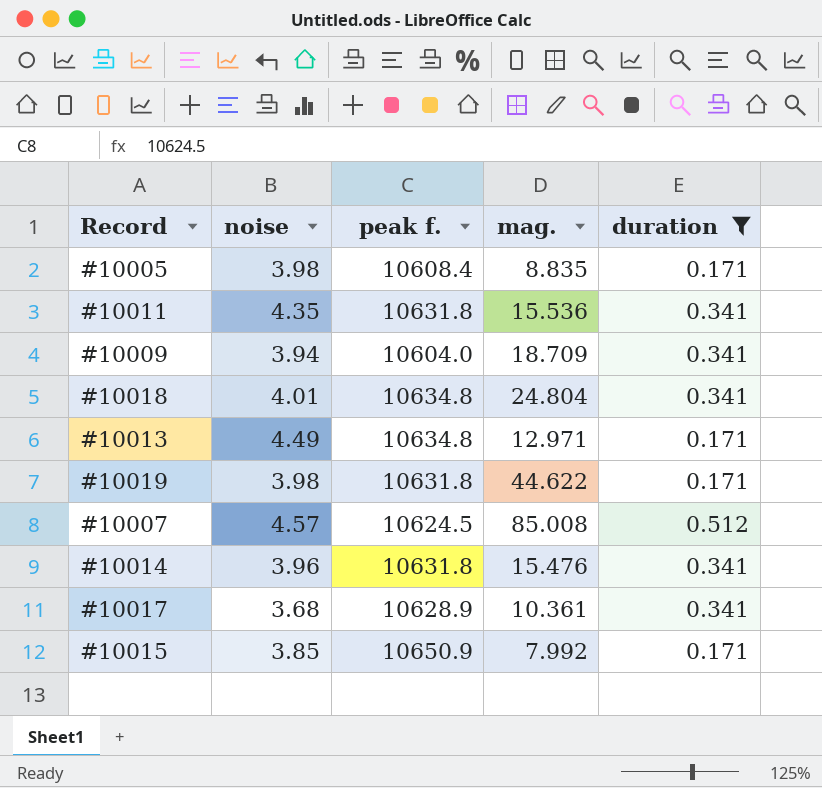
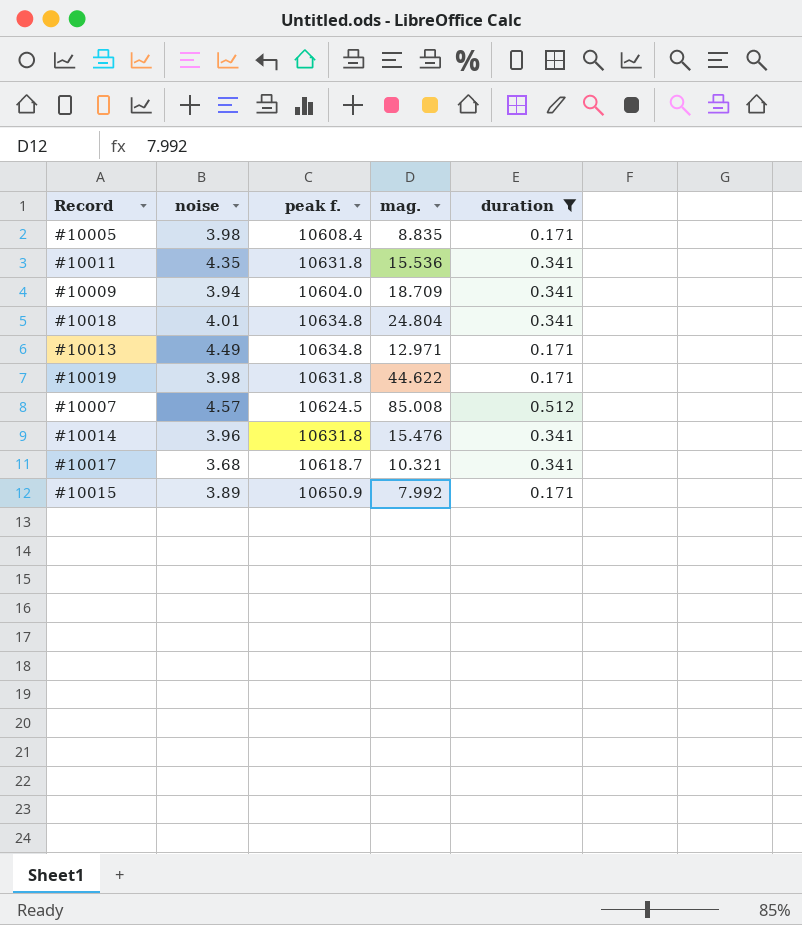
#10017 | peak f.: 10628.9 -> 10618.7
#10017 | mag.: 10.361 -> 10.321
#10015 | noise: 3.85 -> 3.89

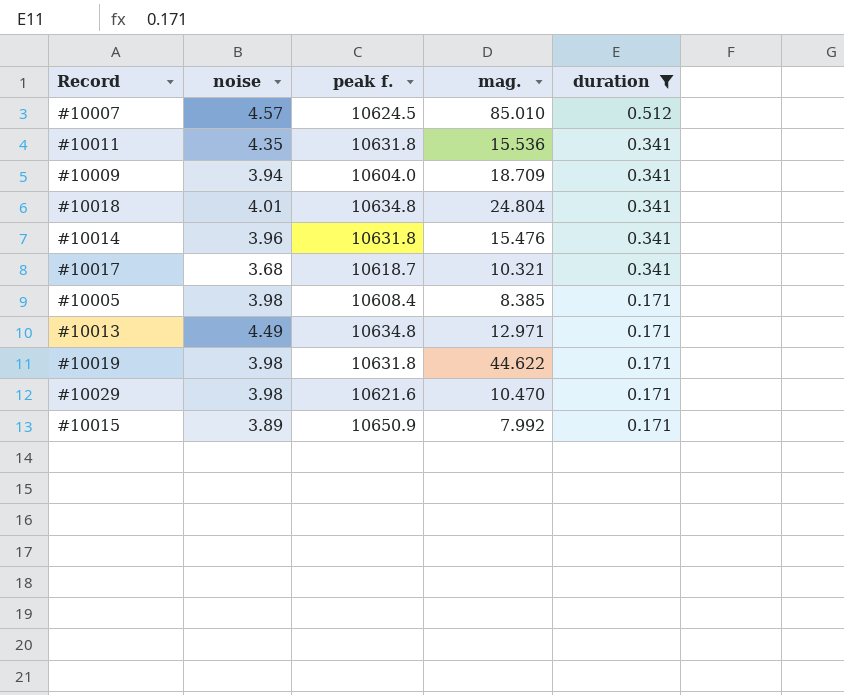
row order: none -> duration descending
#10007 | mag.: 85.008 -> 85.010
#10005 | mag.: 8.835 -> 8.385
row #10029: none -> 3.98 | 10621.6 | 10.470 | 0.171

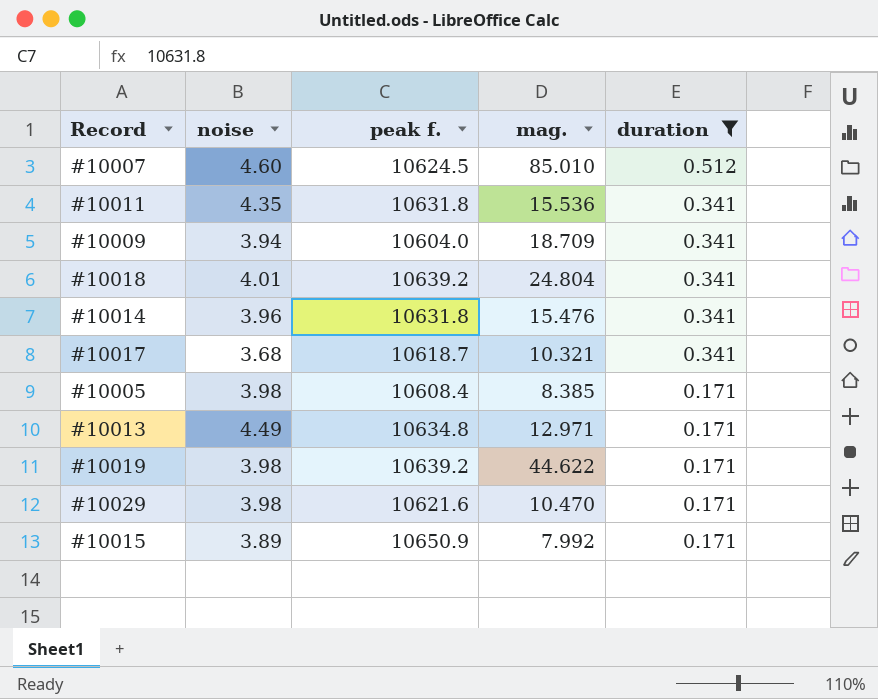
#10007 | noise: 4.57 -> 4.60
#10018 | peak f.: 10634.8 -> 10639.2
#10019 | peak f.: 10631.8 -> 10639.2

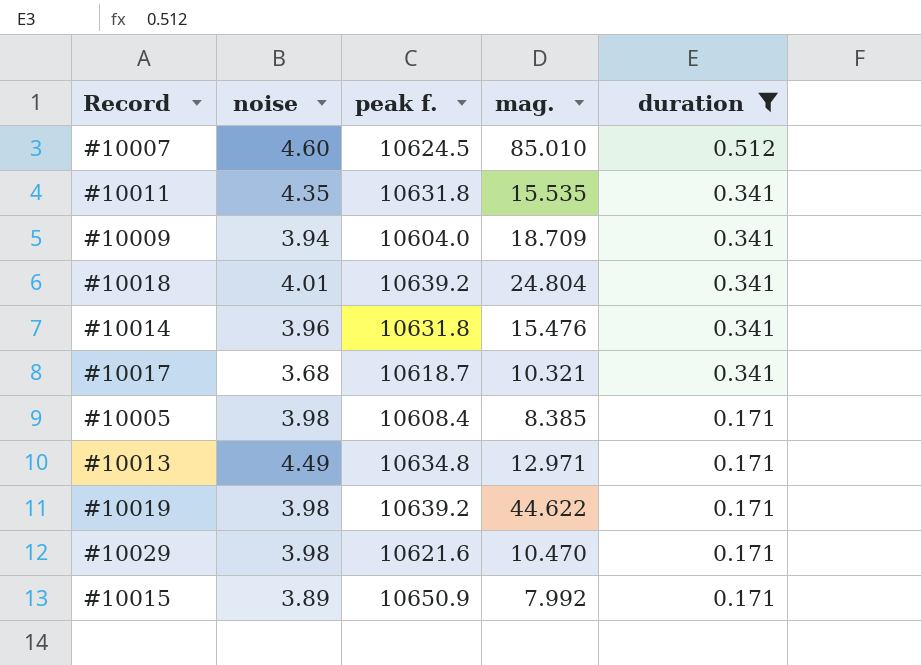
#10011 | mag.: 15.536 -> 15.535

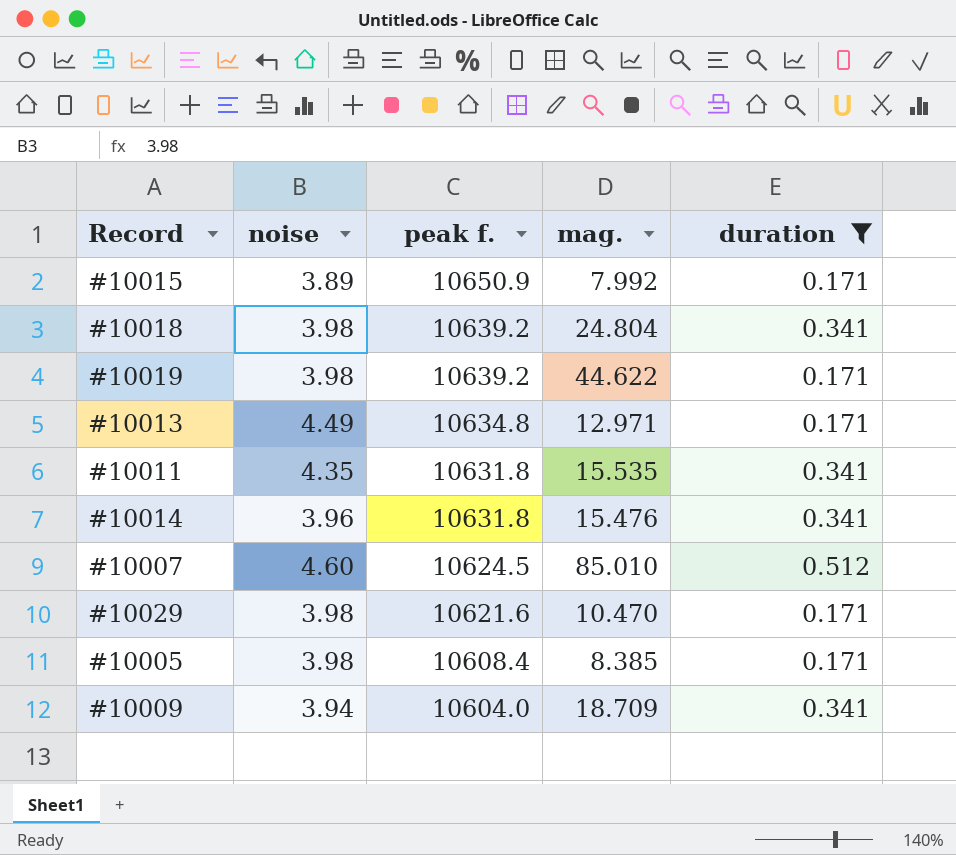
row order: duration descending -> peak f. descending
row #10017: 3.68 | 10618.7 | 10.321 | 0.341 -> none
#10018 | noise: 4.01 -> 3.98

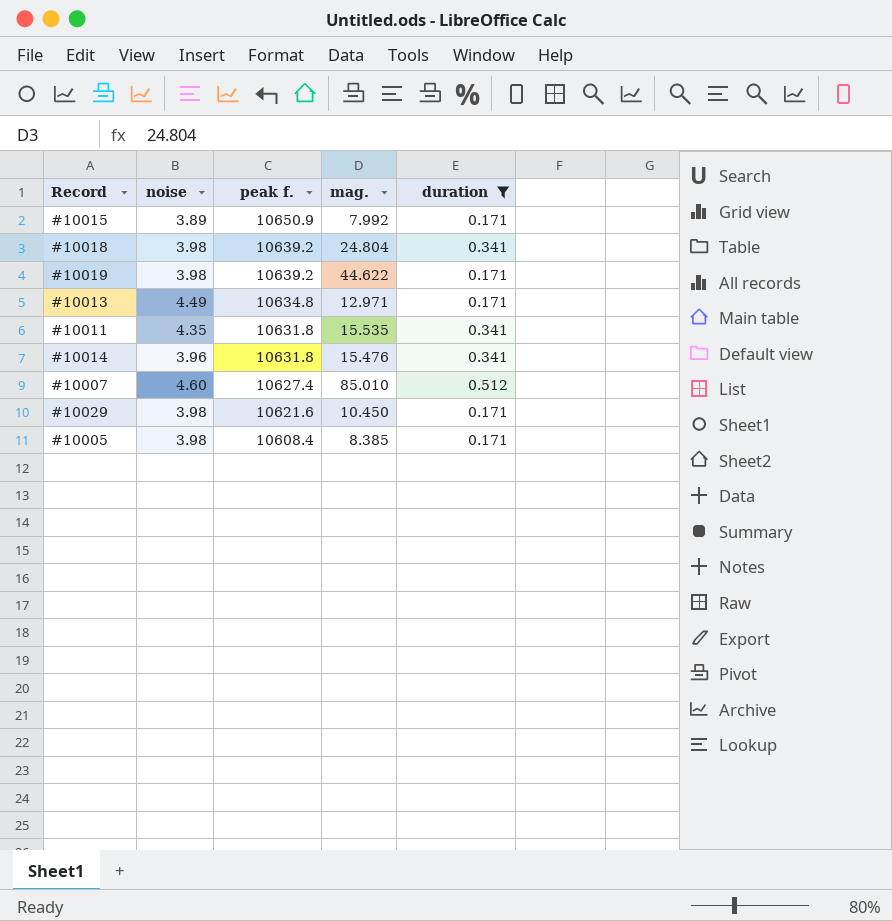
row #10009: 3.94 | 10604.0 | 18.709 | 0.341 -> none
#10007 | peak f.: 10624.5 -> 10627.4
#10029 | mag.: 10.470 -> 10.450

